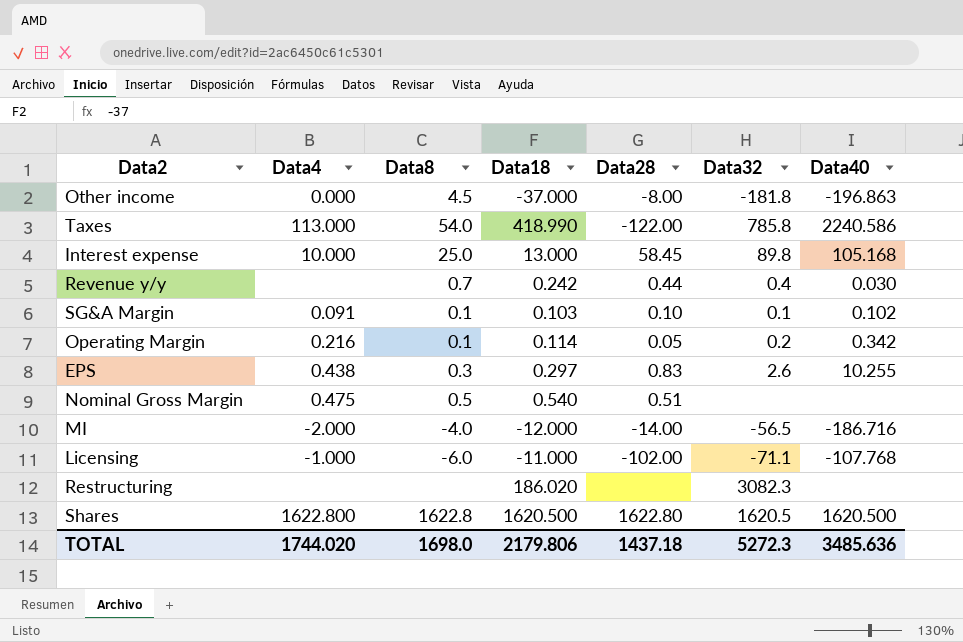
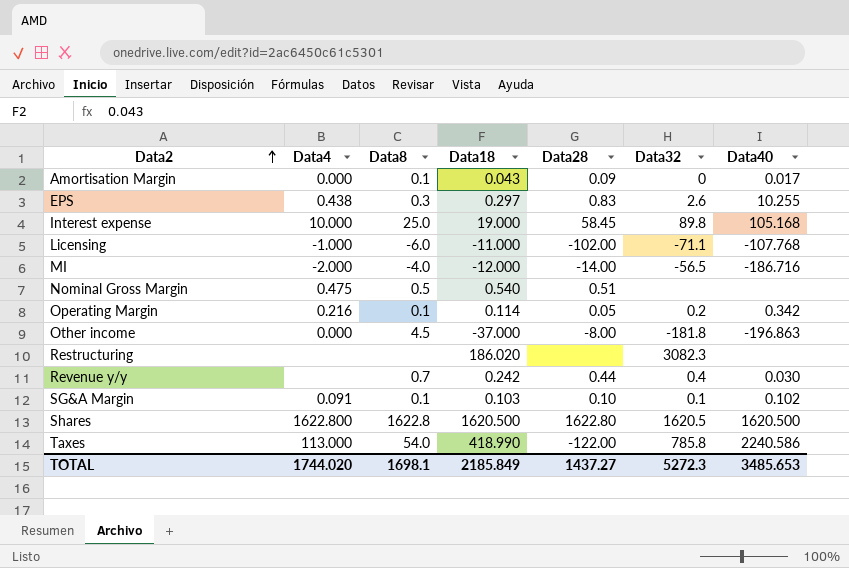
row order: none -> Data2 ascending
row Amortisation Margin: none -> 0.000 | 0.1 | 0.043 | 0.09 | 0 | 0.017
Interest expense | Data18: 13.000 -> 19.000
TOTAL | Data8: 1698.0 -> 1698.1
TOTAL | Data18: 2179.806 -> 2185.849
TOTAL | Data28: 1437.18 -> 1437.27
TOTAL | Data40: 3485.636 -> 3485.653

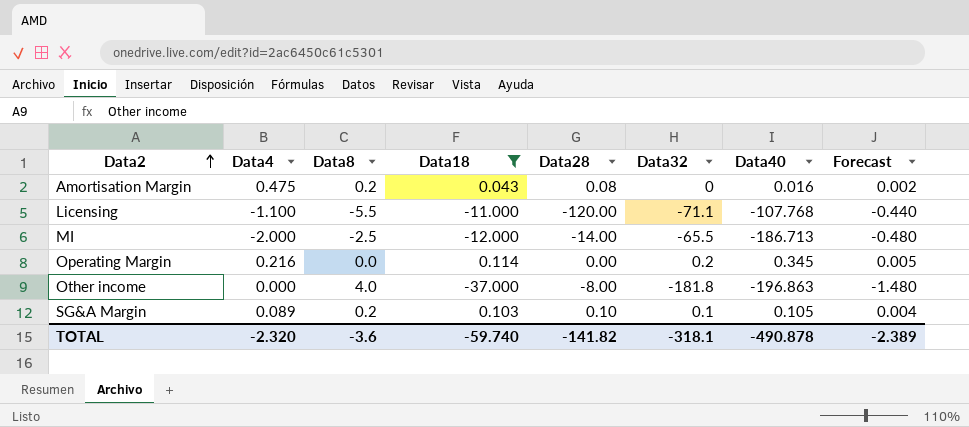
filter: none -> Data18 <= 0.114
column Forecast | formula: none -> [Data18] * 0.04
Amortisation Margin | Data4: 0.000 -> 0.475
Amortisation Margin | Data8: 0.1 -> 0.2
Amortisation Margin | Data28: 0.09 -> 0.08
Amortisation Margin | Data40: 0.017 -> 0.016
Licensing | Data4: -1.000 -> -1.100
Licensing | Data8: -6.0 -> -5.5
Licensing | Data28: -102.00 -> -120.00
MI | Data8: -4.0 -> -2.5
MI | Data32: -56.5 -> -65.5
MI | Data40: -186.716 -> -186.713
Operating Margin | Data8: 0.1 -> 0.0
Operating Margin | Data28: 0.05 -> 0.00
Operating Margin | Data40: 0.342 -> 0.345
Other income | Data8: 4.5 -> 4.0
SG&A Margin | Data4: 0.091 -> 0.089
SG&A Margin | Data8: 0.1 -> 0.2
SG&A Margin | Data40: 0.102 -> 0.105
TOTAL | Data4: 1744.020 -> -2.320
TOTAL | Data8: 1698.1 -> -3.6
TOTAL | Data18: 2185.849 -> -59.740
TOTAL | Data28: 1437.27 -> -141.82
TOTAL | Data32: 5272.3 -> -318.1
TOTAL | Data40: 3485.653 -> -490.878

